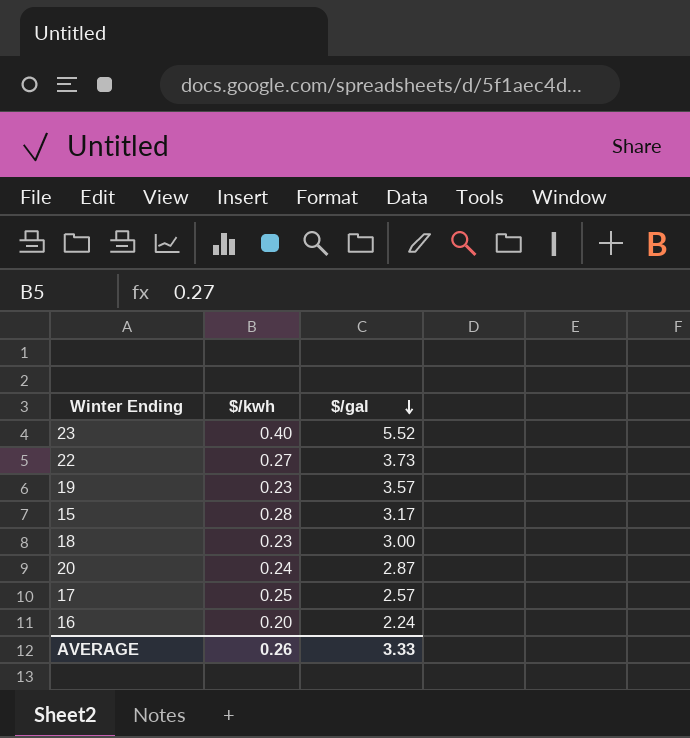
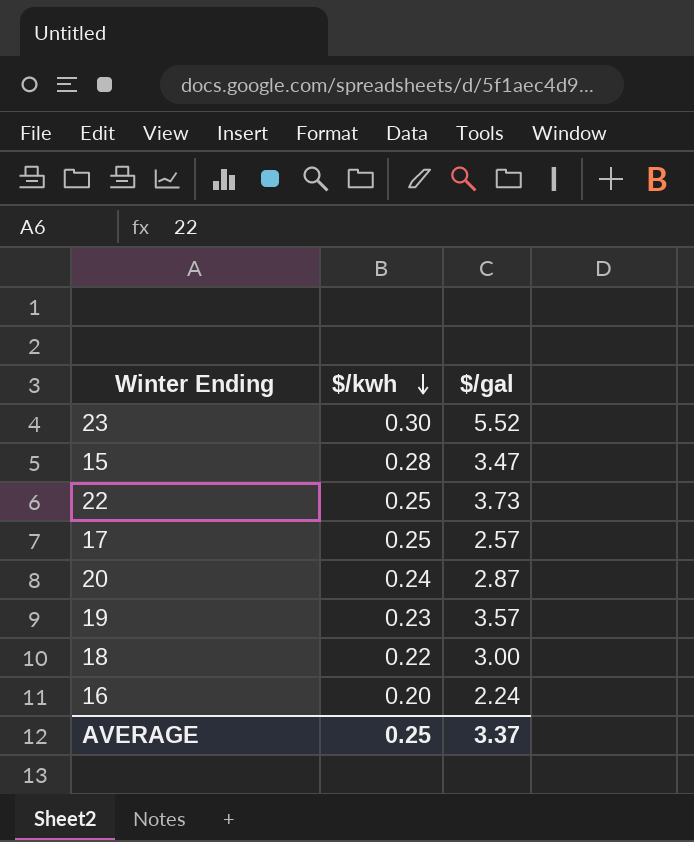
row order: $/gal descending -> $/kwh descending
23 | $/kwh: 0.40 -> 0.30
15 | $/gal: 3.17 -> 3.47
22 | $/kwh: 0.27 -> 0.25
18 | $/kwh: 0.23 -> 0.22
AVERAGE | $/kwh: 0.26 -> 0.25
AVERAGE | $/gal: 3.33 -> 3.37

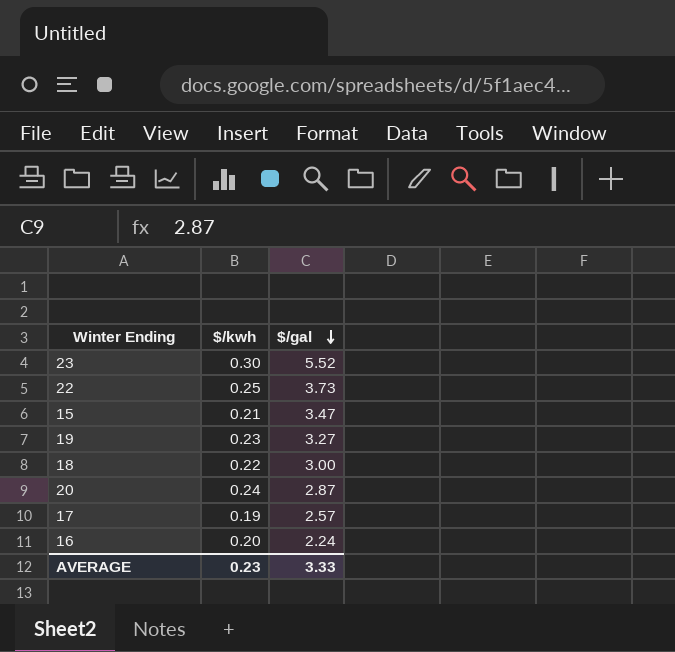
row order: $/kwh descending -> $/gal descending
15 | $/kwh: 0.28 -> 0.21
19 | $/gal: 3.57 -> 3.27
17 | $/kwh: 0.25 -> 0.19
AVERAGE | $/kwh: 0.25 -> 0.23
AVERAGE | $/gal: 3.37 -> 3.33

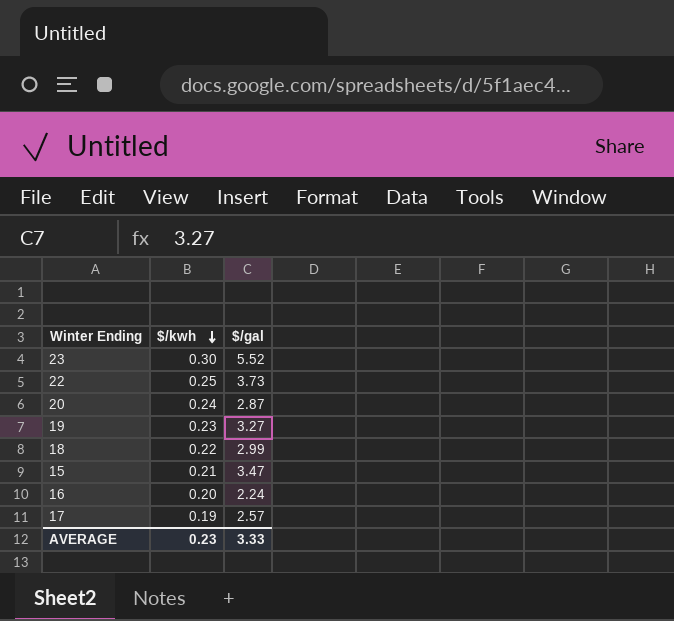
row order: $/gal descending -> $/kwh descending
18 | $/gal: 3.00 -> 2.99

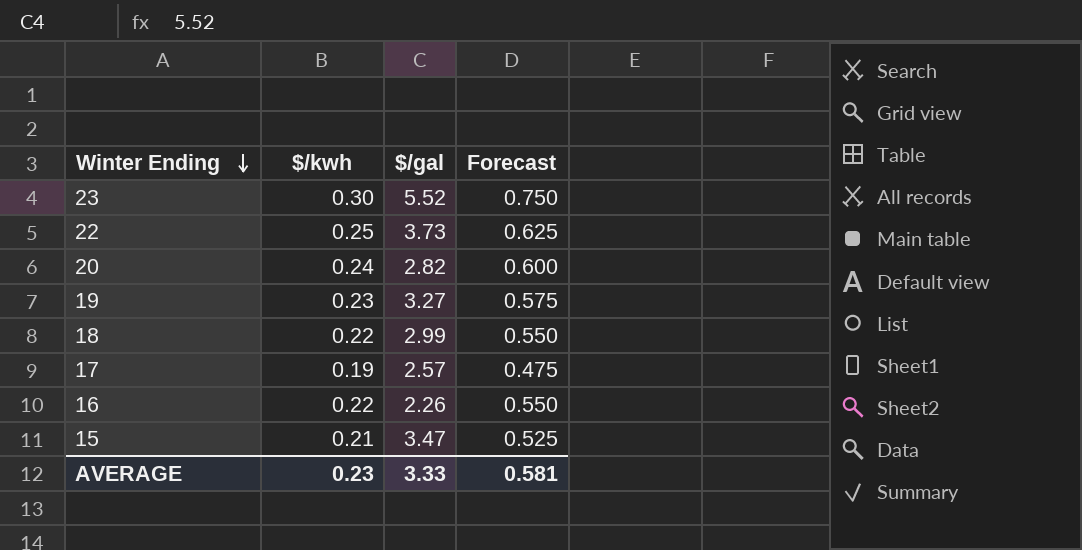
row order: $/kwh descending -> Winter Ending descending
column Forecast | formula: none -> [$/kwh] * 2.5
20 | $/gal: 2.87 -> 2.82
16 | $/kwh: 0.20 -> 0.22
16 | $/gal: 2.24 -> 2.26

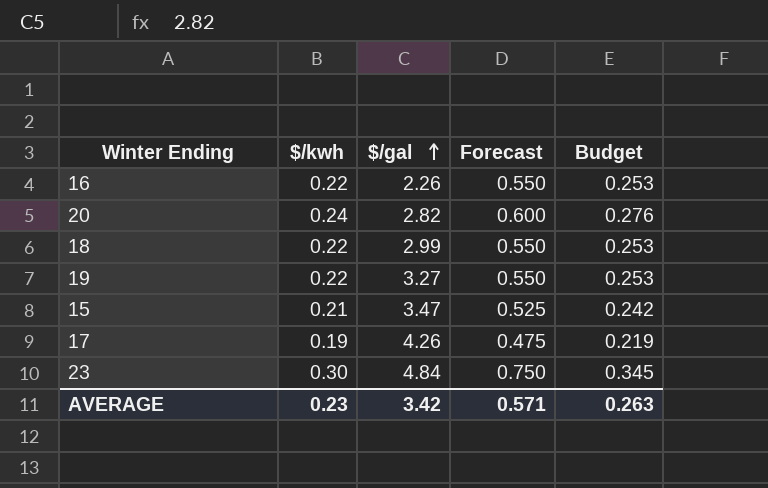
row order: Winter Ending descending -> $/gal ascending
column Budget | formula: none -> [$/kwh] * 1.15
row 22: 0.25 | 3.73 | 0.625 -> none
19 | $/kwh: 0.23 -> 0.22
19 | Forecast: 0.575 -> 0.550
17 | $/gal: 2.57 -> 4.26
23 | $/gal: 5.52 -> 4.84
AVERAGE | $/gal: 3.33 -> 3.42
AVERAGE | Forecast: 0.581 -> 0.571

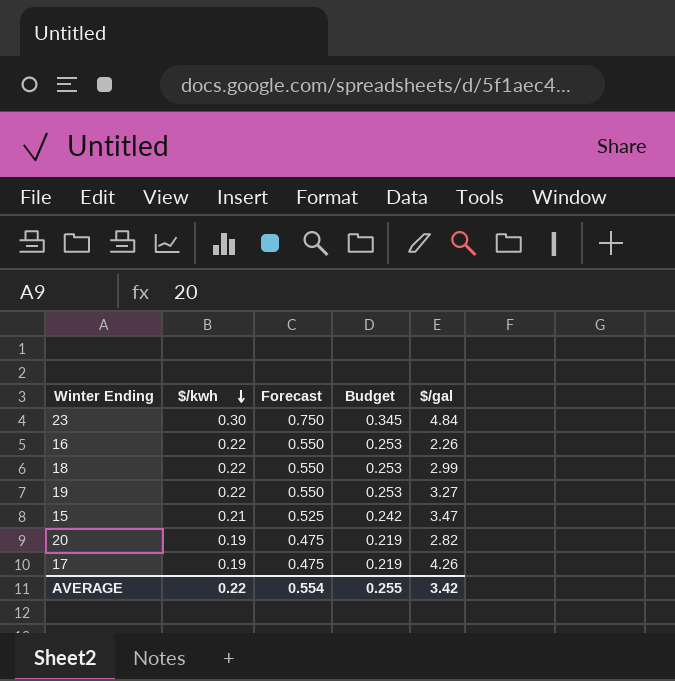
row order: $/gal ascending -> $/kwh descending
column $/gal | position: 3 -> 5
20 | $/kwh: 0.24 -> 0.19
20 | Forecast: 0.600 -> 0.475
20 | Budget: 0.276 -> 0.219
AVERAGE | $/kwh: 0.23 -> 0.22
AVERAGE | Forecast: 0.571 -> 0.554
AVERAGE | Budget: 0.263 -> 0.255

